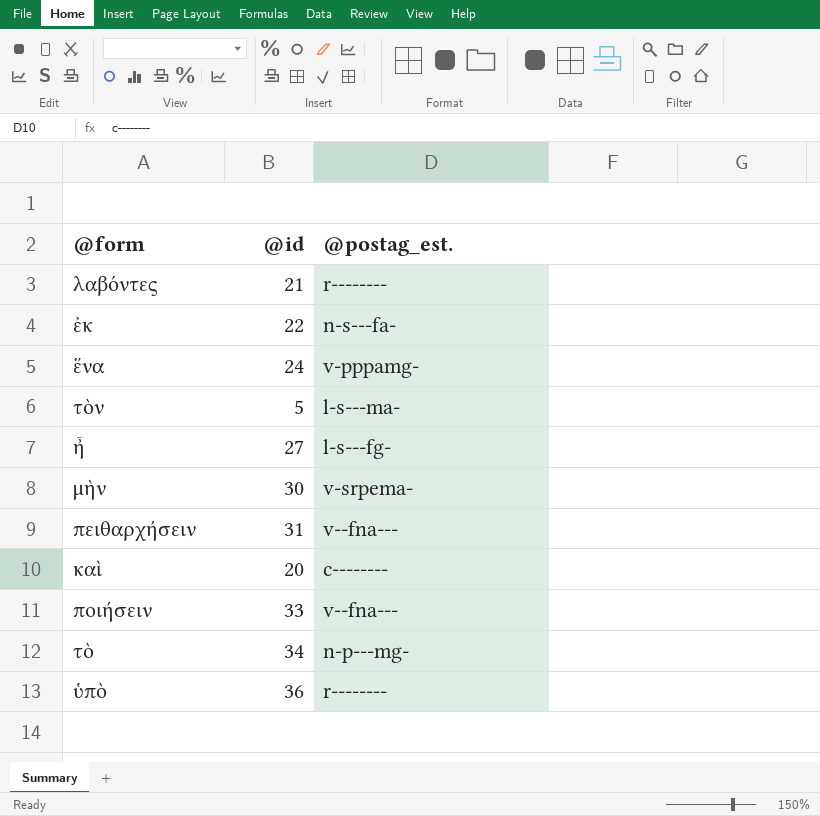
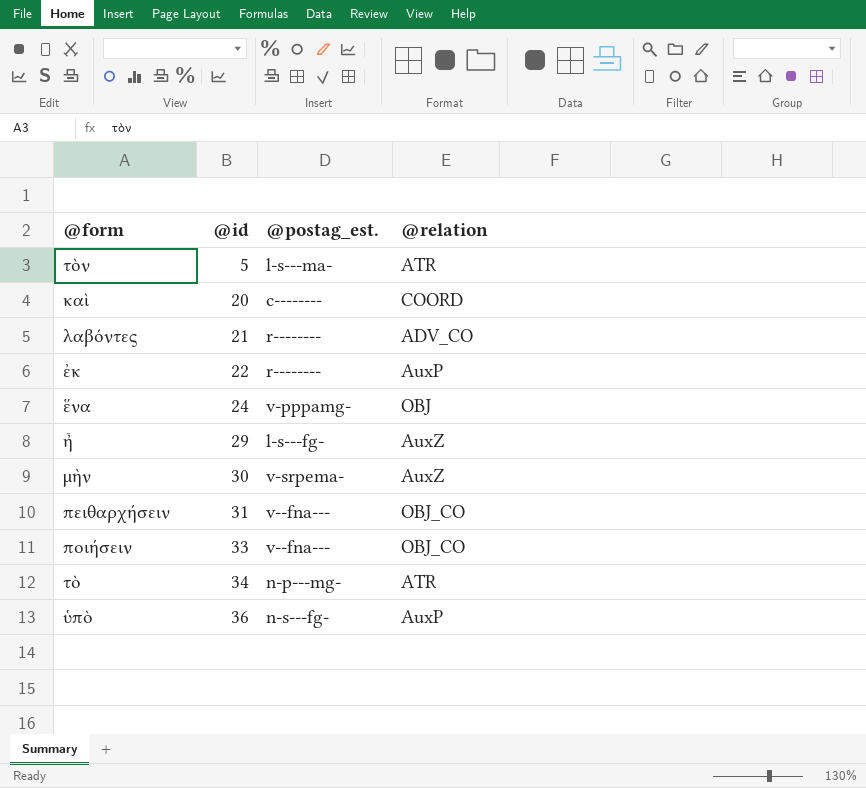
row order: none -> @id ascending
column @relation | position: none -> 4
ἐκ | @postag_est.: n-s---fa- -> r--------
ἦ | @id: 27 -> 29
ὑπὸ | @postag_est.: r-------- -> n-s---fg-

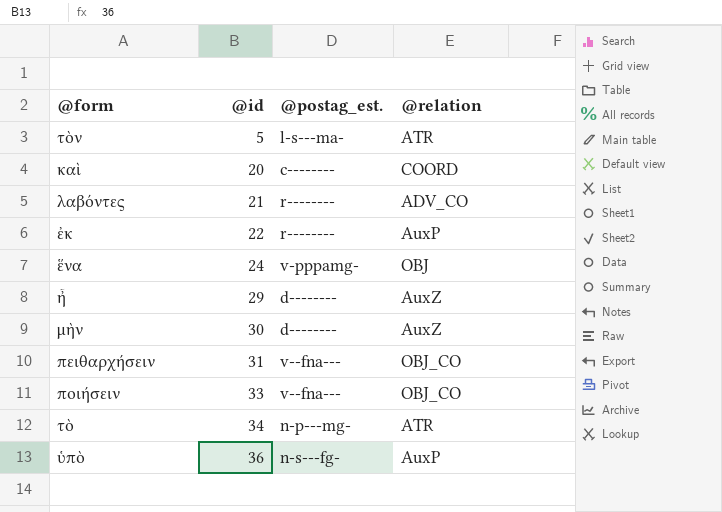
ἦ | @postag_est.: l-s---fg- -> d--------
μὴν | @postag_est.: v-srpema- -> d--------

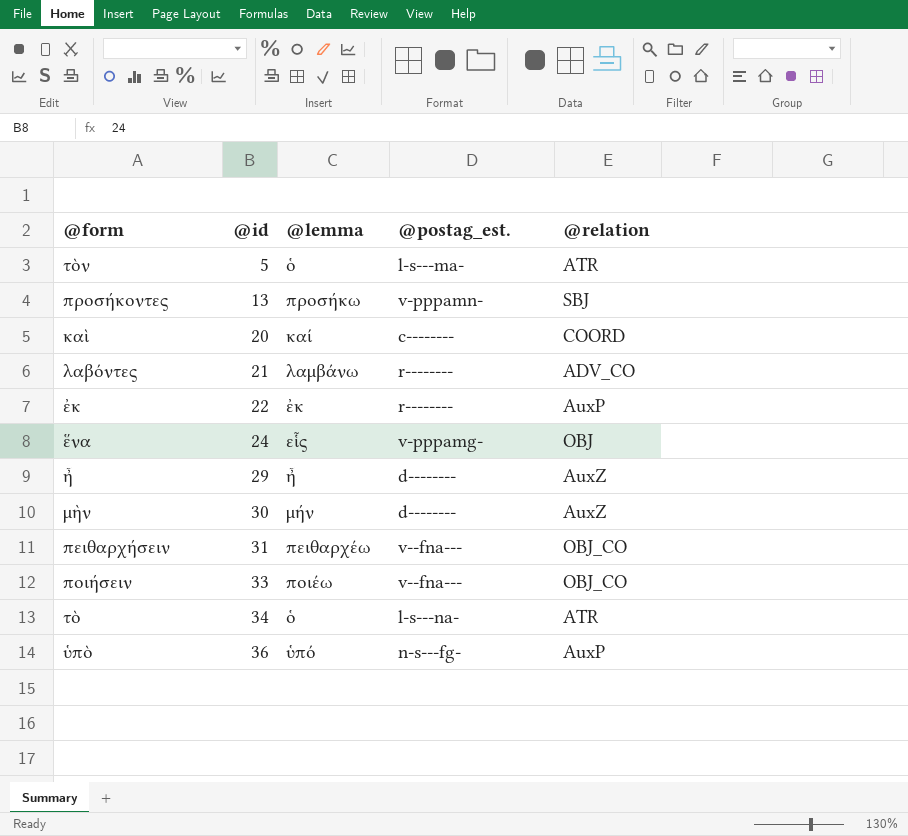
column @lemma | position: none -> 3
row προσήκοντες: none -> 13 | προσήκω | v-pppamn- | SBJ
τὸ | @postag_est.: n-p---mg- -> l-s---na-

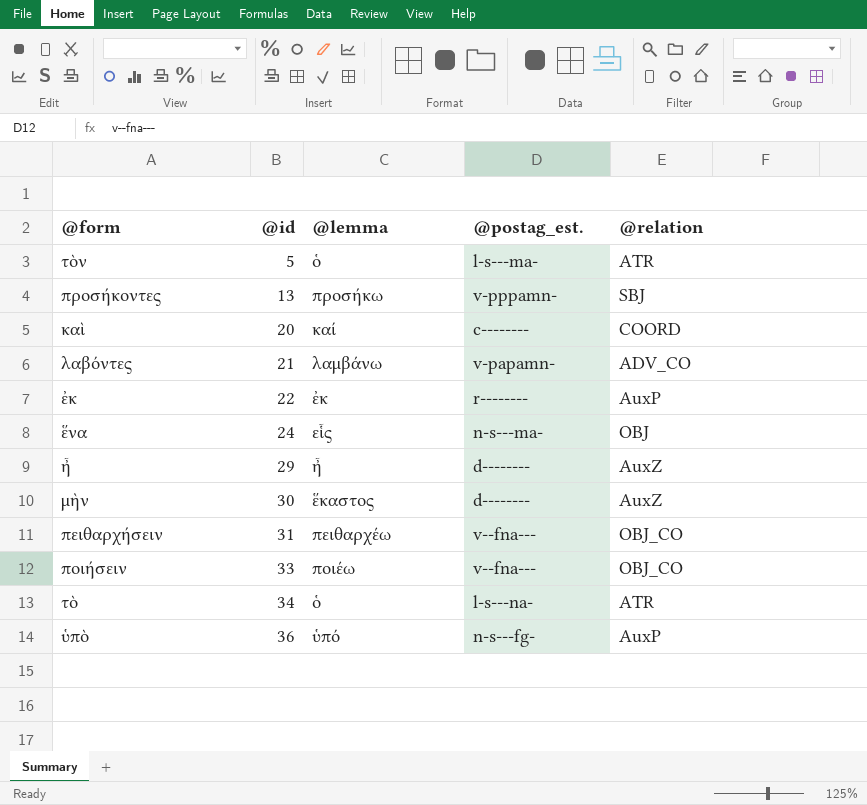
λαβόντες | @postag_est.: r-------- -> v-papamn-
ἕνα | @postag_est.: v-pppamg- -> n-s---ma-
μὴν | @lemma: μήν -> ἕκαστος

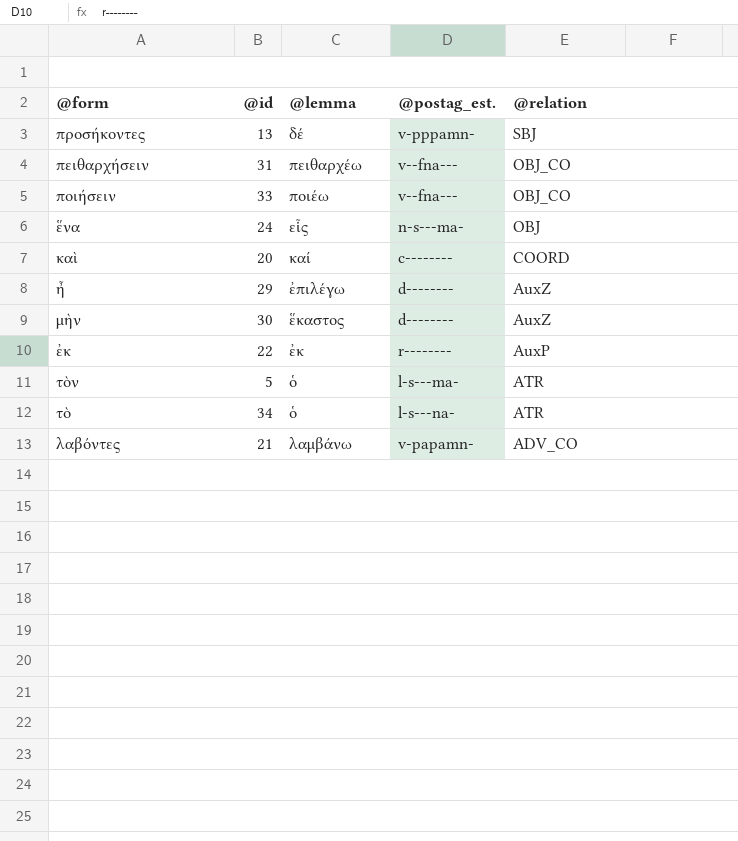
row order: @id ascending -> @relation descending
row ὑπὸ: 36 | ὑπό | n-s---fg- | AuxP -> none
προσήκοντες | @lemma: προσήκω -> δέ
ἦ | @lemma: ἦ -> ἐπιλέγω

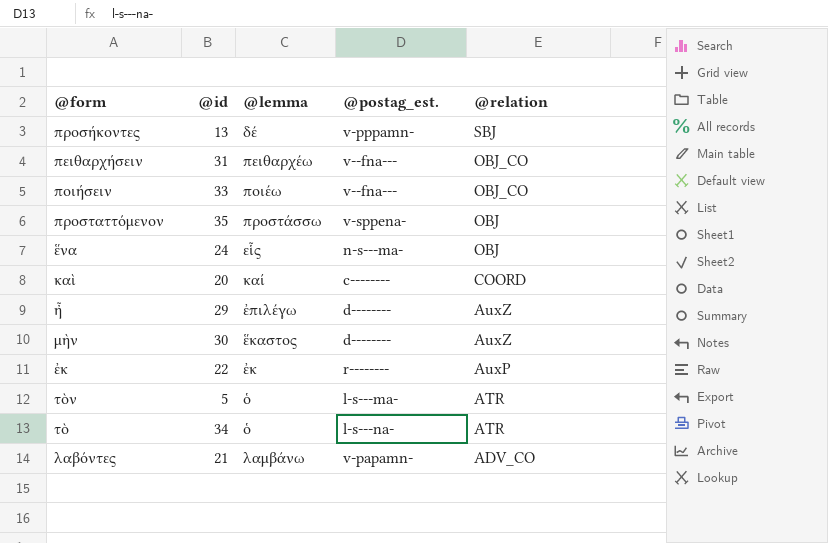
row προσταττόμενον: none -> 35 | προστάσσω | v-sppena- | OBJ

